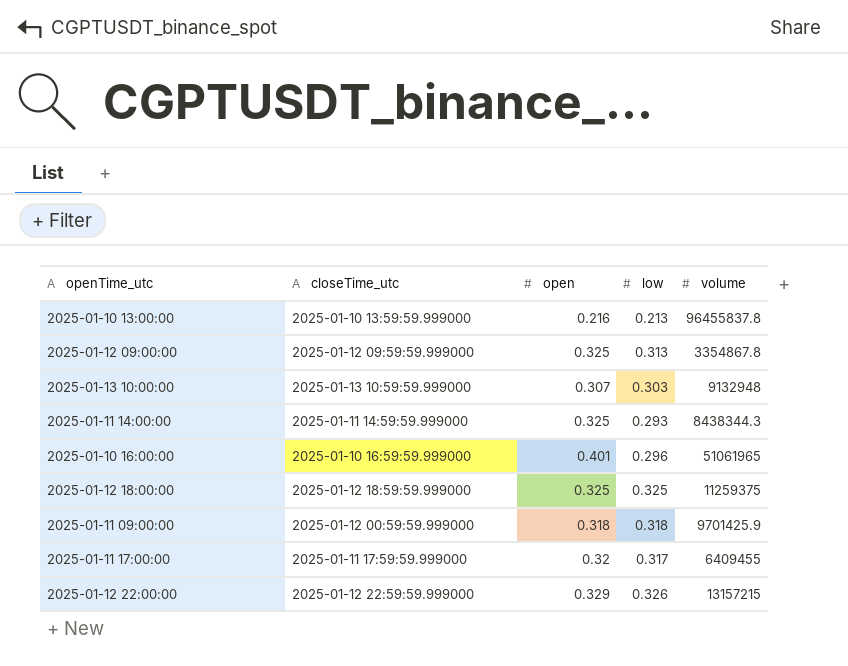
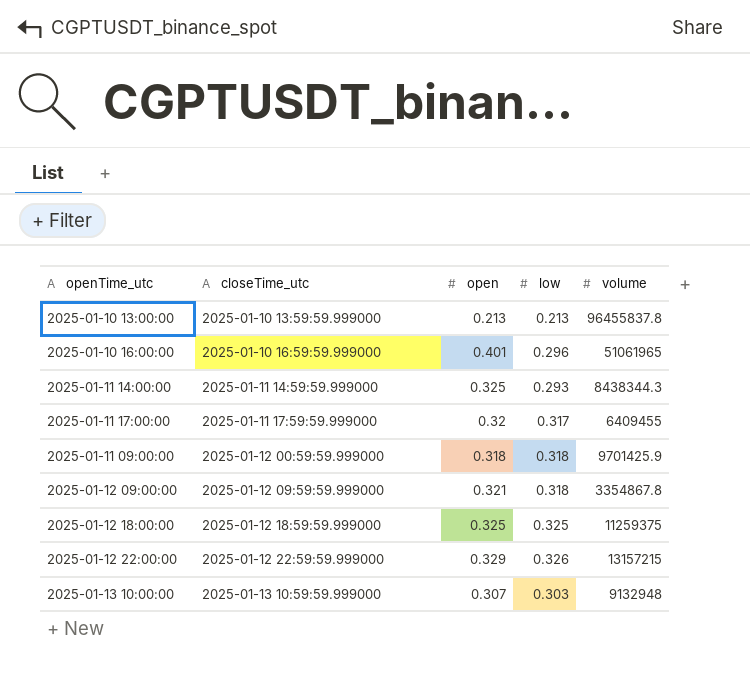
row order: none -> closeTime_utc ascending
2025-01-10 13:00:00 | open: 0.216 -> 0.213
2025-01-12 09:00:00 | open: 0.325 -> 0.321
2025-01-12 09:00:00 | low: 0.313 -> 0.318

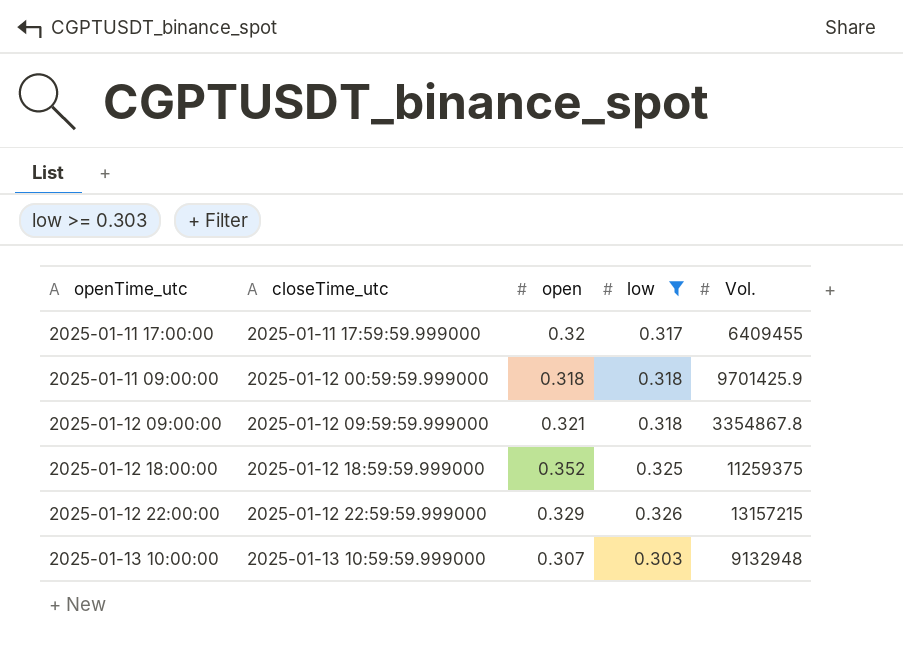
filter: none -> low >= 0.303
column name: volume -> Vol.
2025-01-12 18:00:00 | open: 0.325 -> 0.352

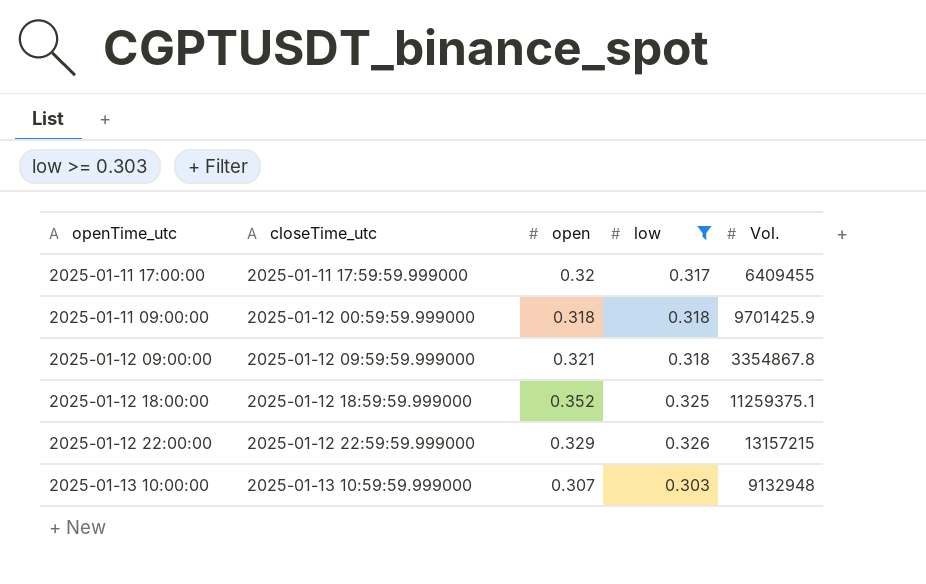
2025-01-12 18:00:00 | Vol.: 11259375 -> 11259375.1

